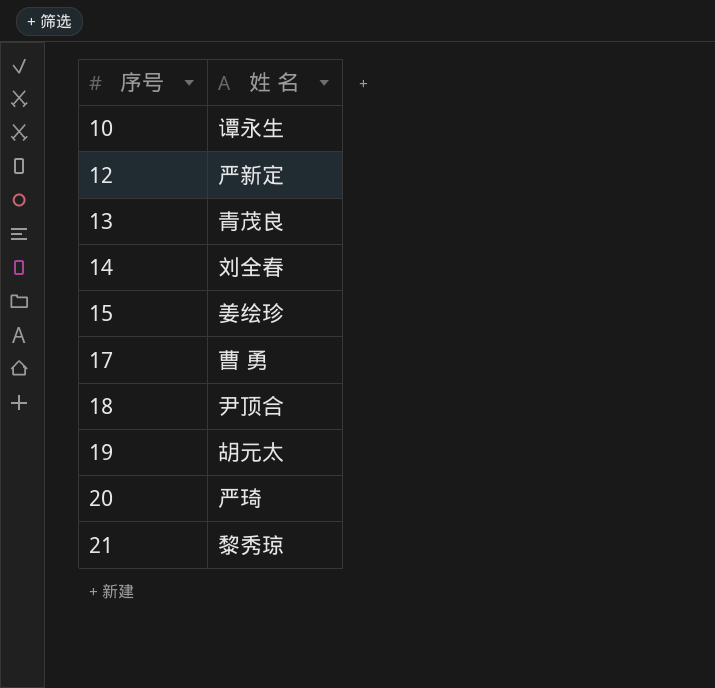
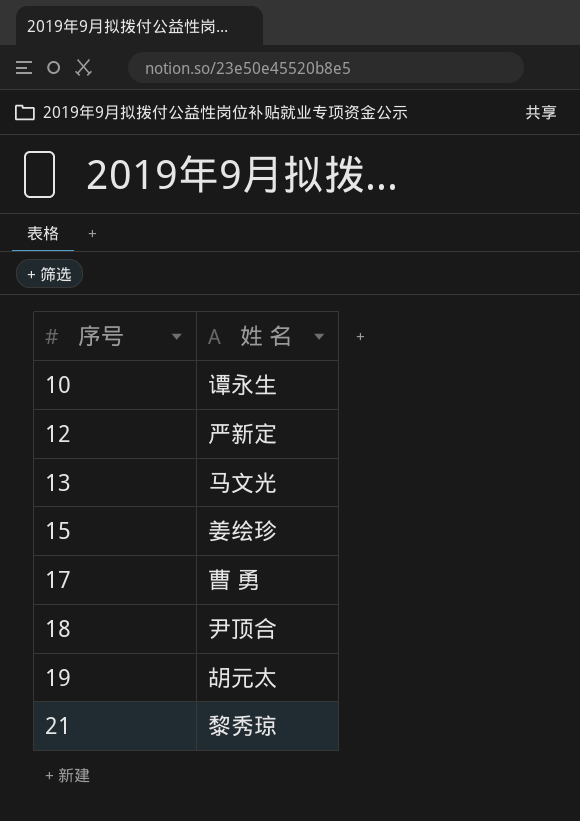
row 14: 刘全春 -> none
row 20: 严琦 -> none
13 | 姓 名: 青茂良 -> 马文光

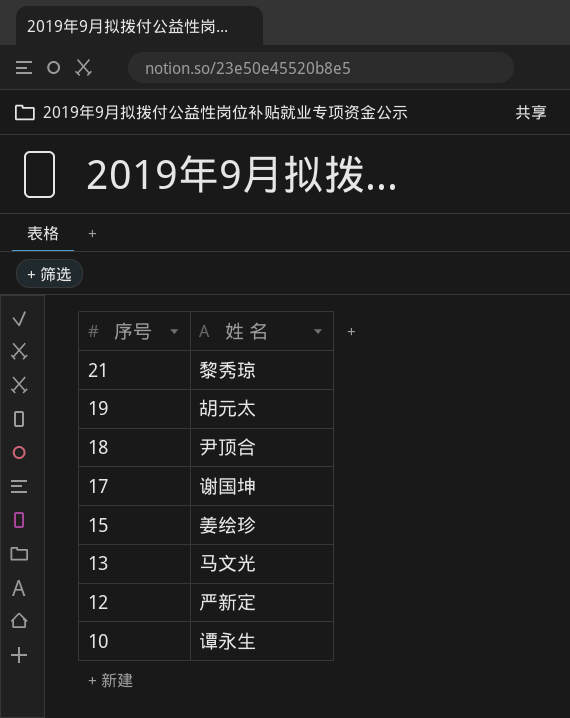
row order: 序号 ascending -> 序号 descending
17 | 姓 名: 曹 勇 -> 谢国坤

